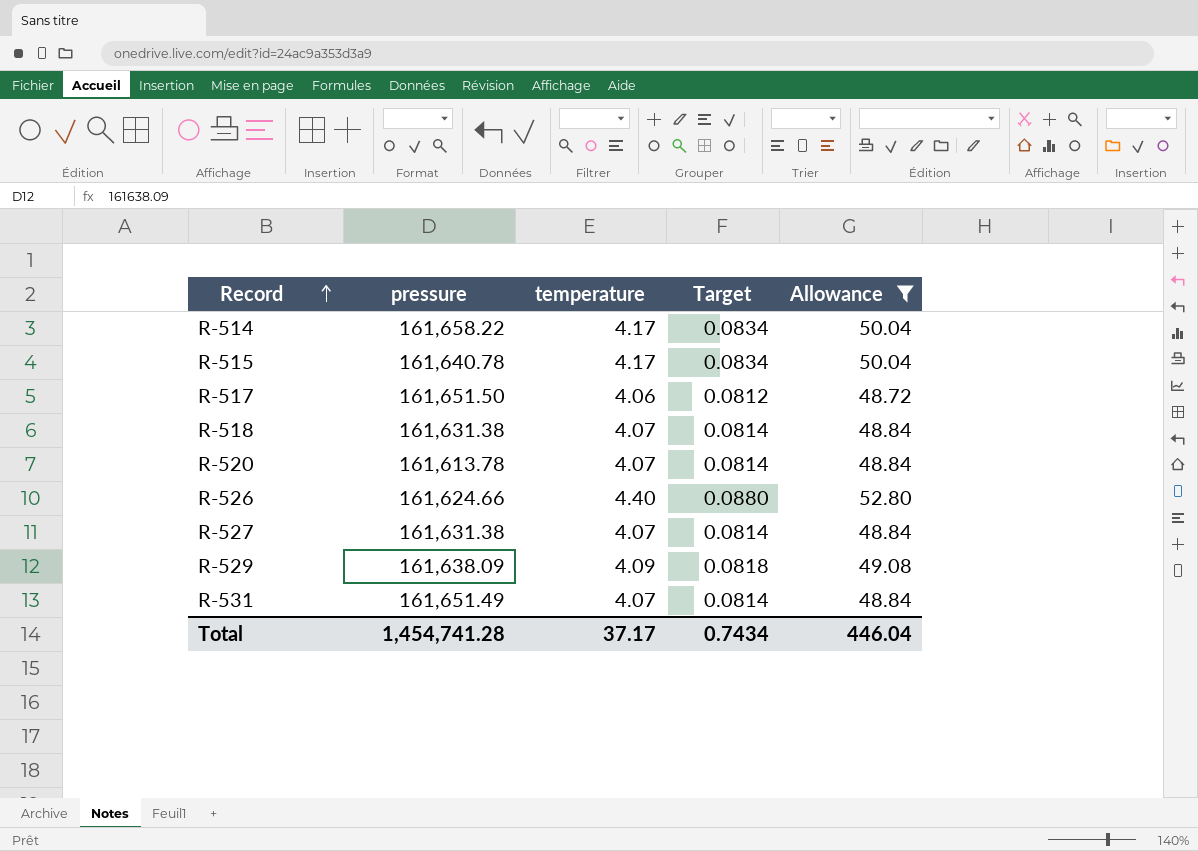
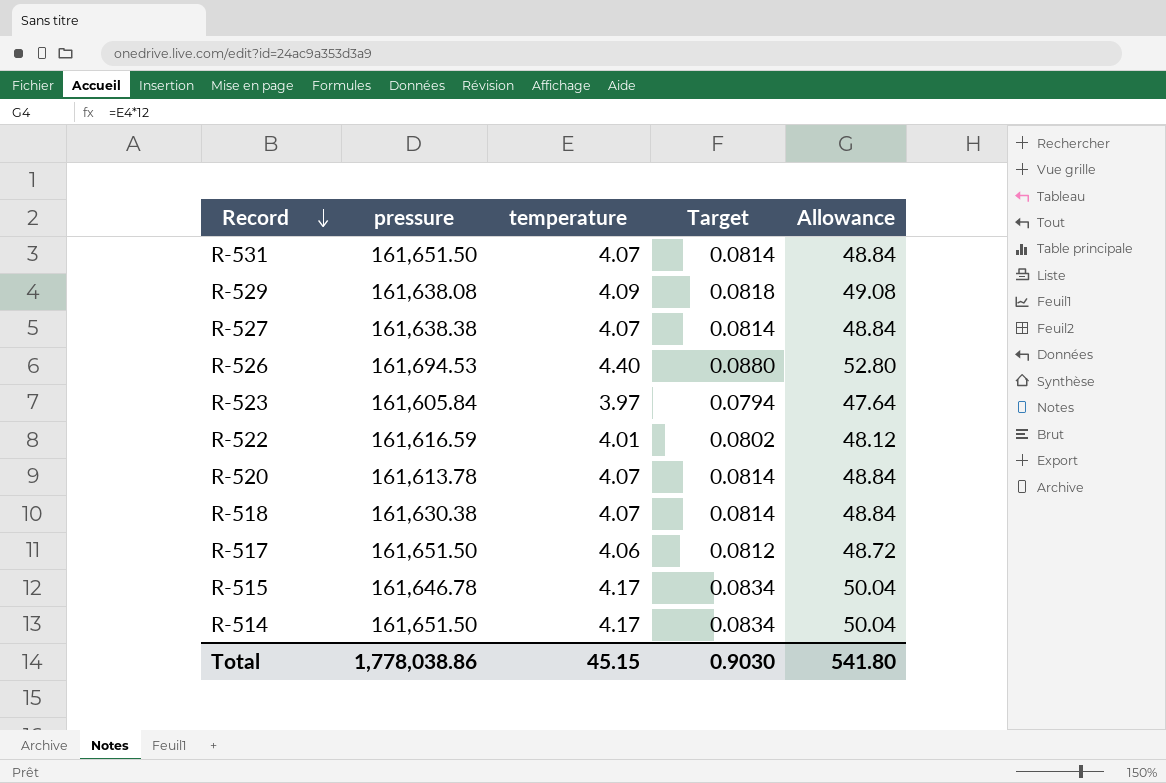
filter: Allowance >= 48.72 -> none
row order: Record ascending -> Record descending
R-531 | pressure: 161,651.49 -> 161,651.50
R-529 | pressure: 161,638.09 -> 161,638.08
R-527 | pressure: 161,631.38 -> 161,638.38
R-526 | pressure: 161,624.66 -> 161,694.53
R-518 | pressure: 161,631.38 -> 161,630.38
R-515 | pressure: 161,640.78 -> 161,646.78
R-514 | pressure: 161,658.22 -> 161,651.50
Total | pressure: 1,454,741.28 -> 1,778,038.86
Total | temperature: 37.17 -> 45.15
Total | Target: 0.7434 -> 0.9030
Total | Allowance: 446.04 -> 541.80

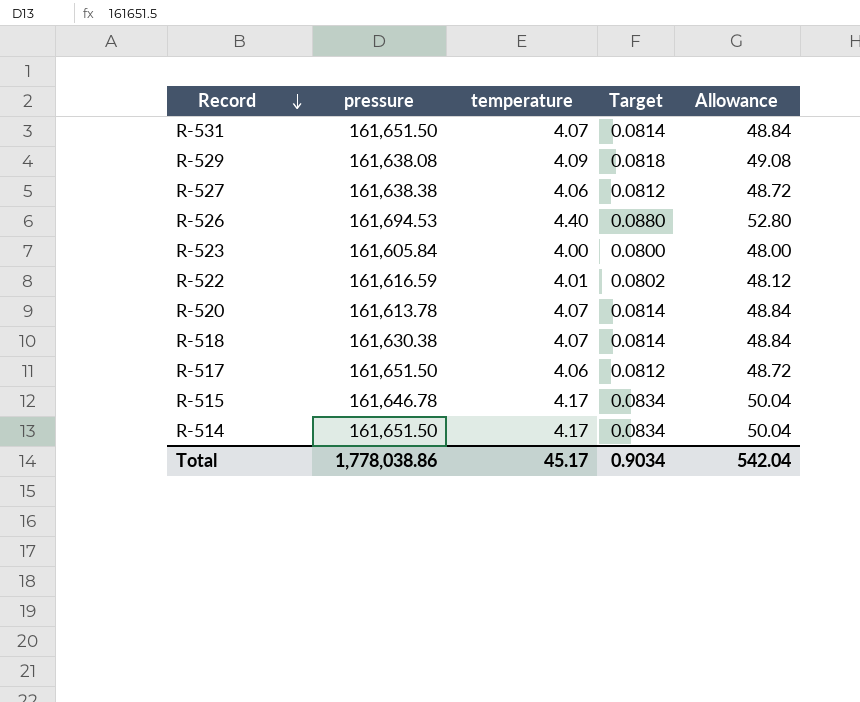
R-527 | temperature: 4.07 -> 4.06
R-527 | Target: 0.0814 -> 0.0812
R-527 | Allowance: 48.84 -> 48.72
R-523 | temperature: 3.97 -> 4.00
R-523 | Target: 0.0794 -> 0.0800
R-523 | Allowance: 47.64 -> 48.00
Total | temperature: 45.15 -> 45.17
Total | Target: 0.9030 -> 0.9034
Total | Allowance: 541.80 -> 542.04

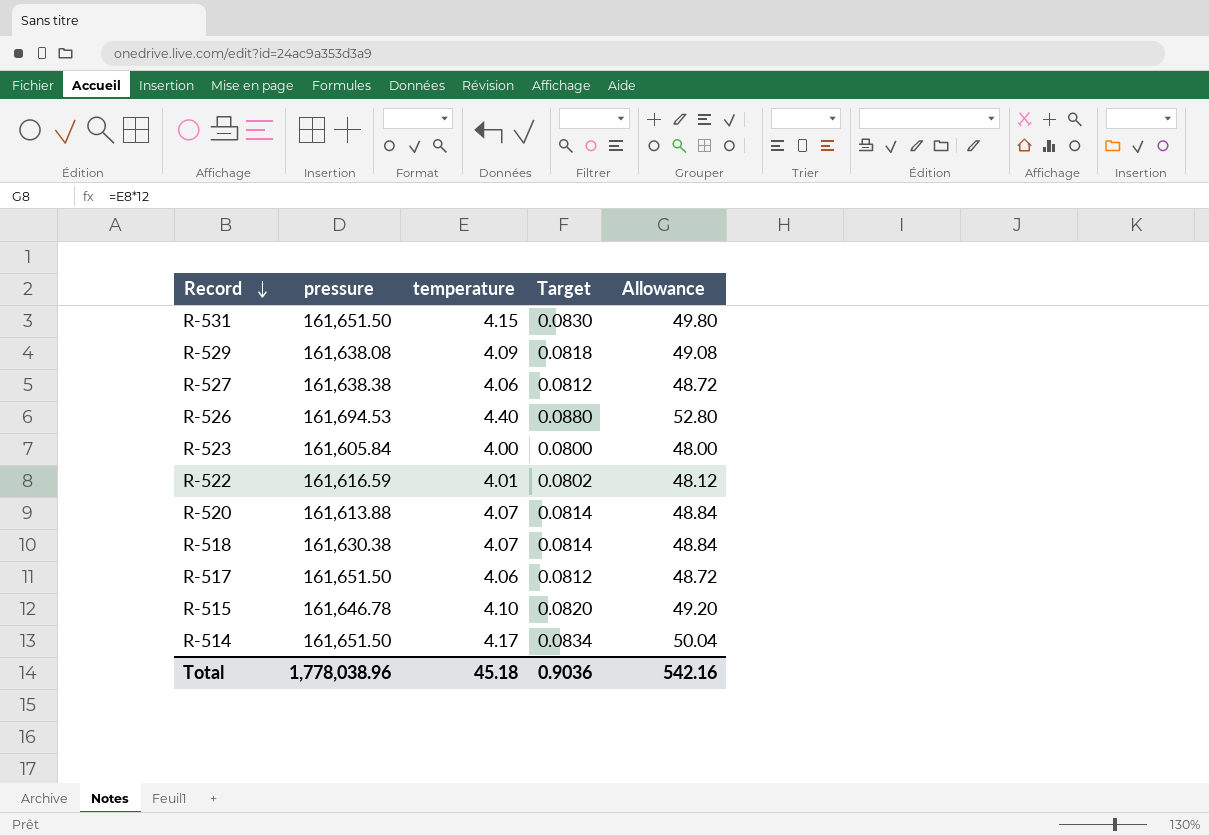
R-531 | temperature: 4.07 -> 4.15
R-531 | Target: 0.0814 -> 0.0830
R-531 | Allowance: 48.84 -> 49.80
R-520 | pressure: 161,613.78 -> 161,613.88
R-515 | temperature: 4.17 -> 4.10
R-515 | Target: 0.0834 -> 0.0820
R-515 | Allowance: 50.04 -> 49.20
Total | pressure: 1,778,038.86 -> 1,778,038.96
Total | temperature: 45.17 -> 45.18
Total | Target: 0.9034 -> 0.9036
Total | Allowance: 542.04 -> 542.16

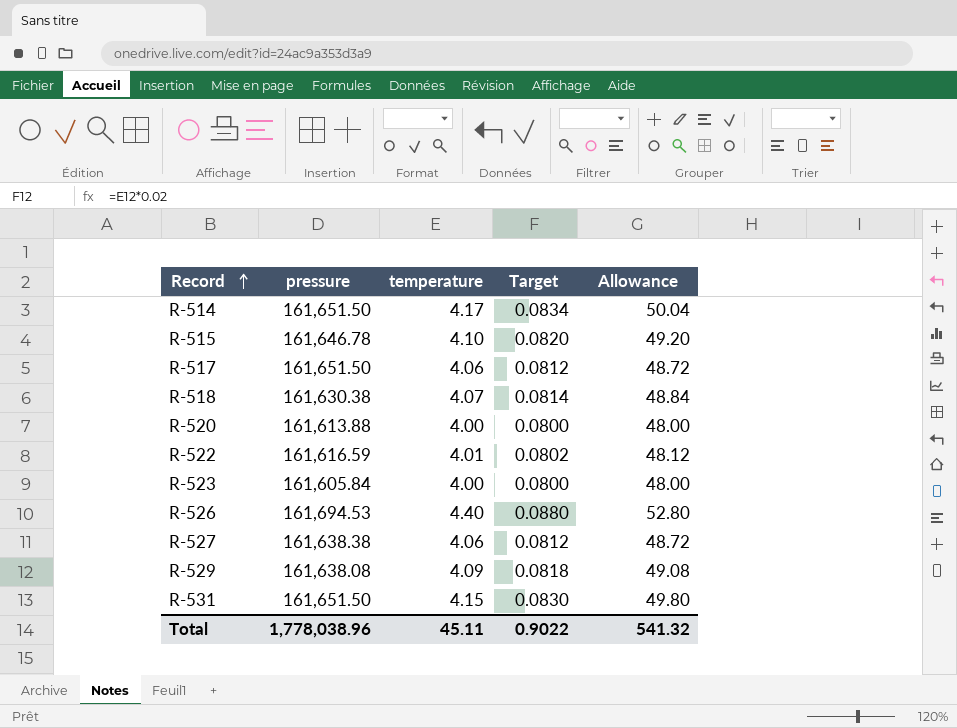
row order: Record descending -> Record ascending
R-520 | temperature: 4.07 -> 4.00
R-520 | Target: 0.0814 -> 0.0800
R-520 | Allowance: 48.84 -> 48.00
Total | temperature: 45.18 -> 45.11
Total | Target: 0.9036 -> 0.9022
Total | Allowance: 542.16 -> 541.32

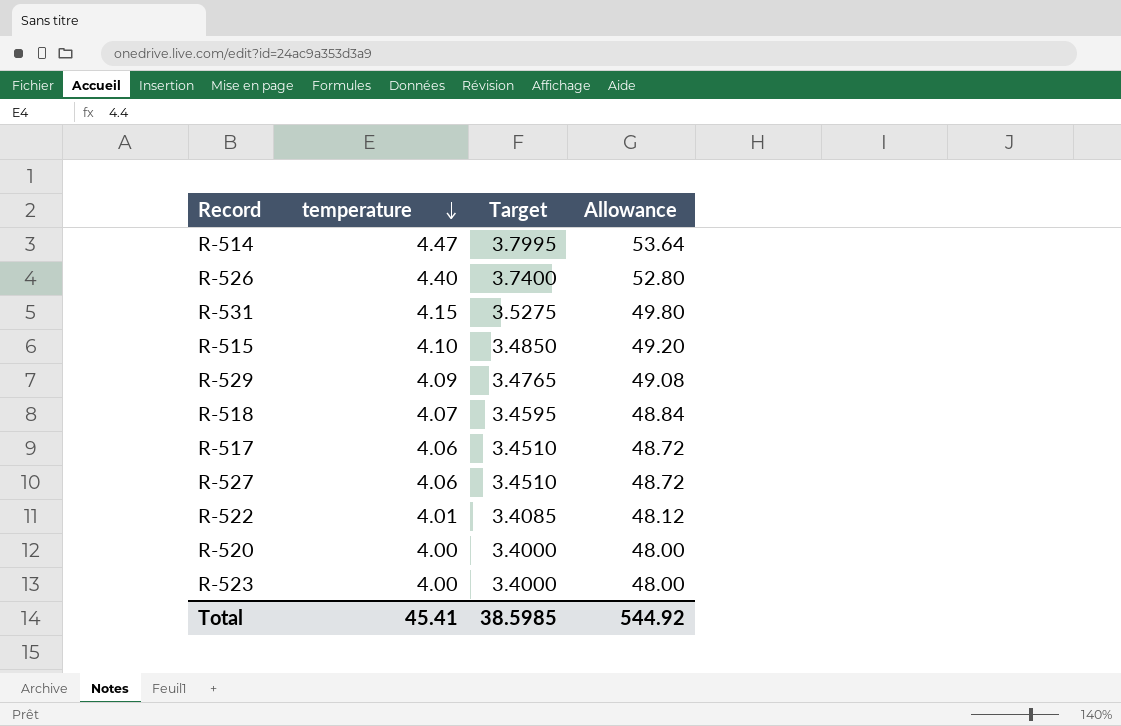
row order: Record ascending -> temperature descending
column pressure | position: 2 -> none
column Target | formula: [temperature] * 0.02 -> [temperature] * 0.85
R-514 | temperature: 4.17 -> 4.47
R-514 | Allowance: 50.04 -> 53.64
Total | temperature: 45.11 -> 45.41
Total | Target: 0.9022 -> 38.5985
Total | Allowance: 541.32 -> 544.92

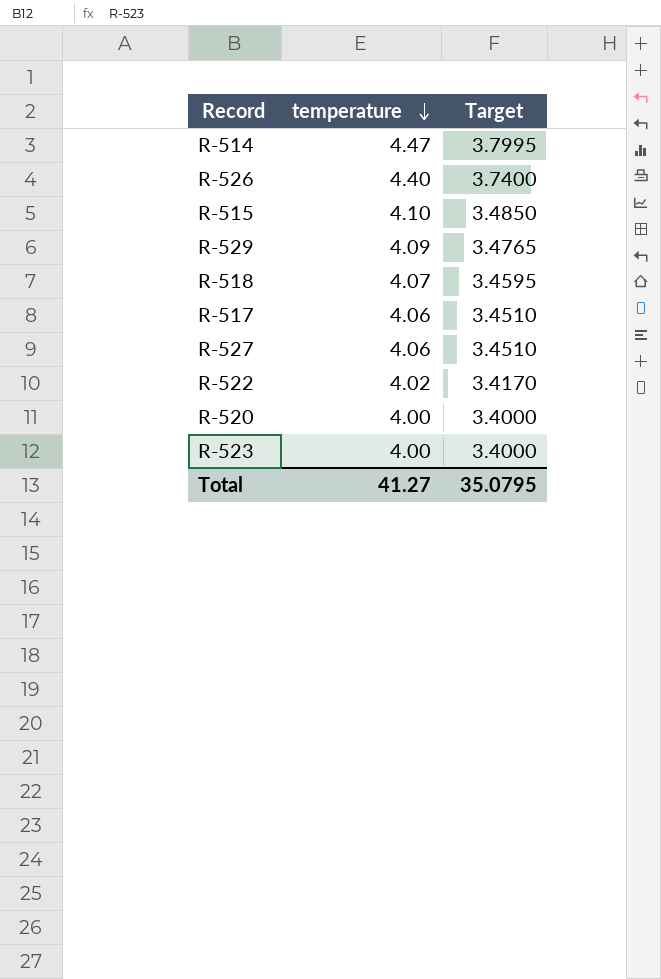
column Allowance | formula: [temperature] * 12 -> none
row R-531: 4.15 | 3.5275 | 49.80 -> none
R-522 | temperature: 4.01 -> 4.02
R-522 | Target: 3.4085 -> 3.4170
Total | temperature: 45.41 -> 41.27
Total | Target: 38.5985 -> 35.0795

